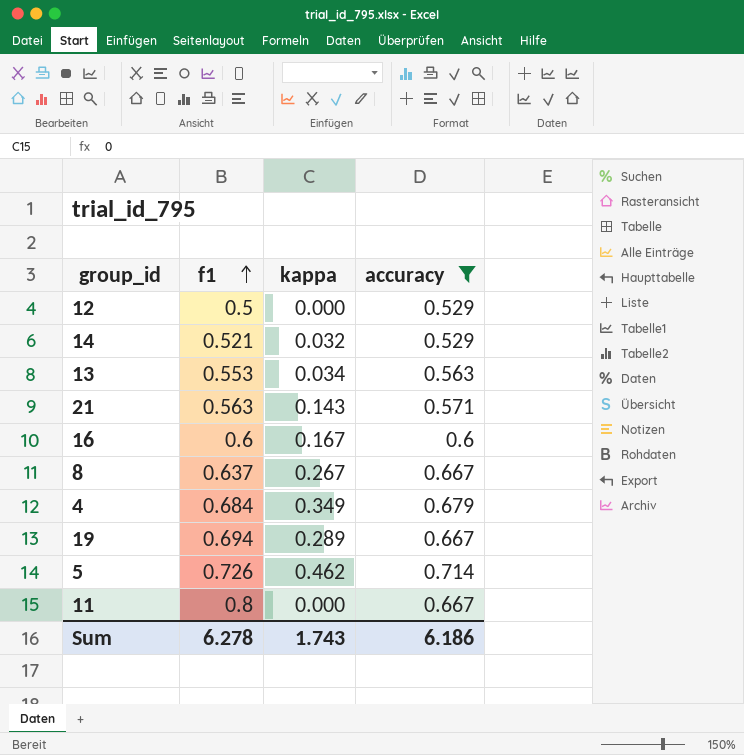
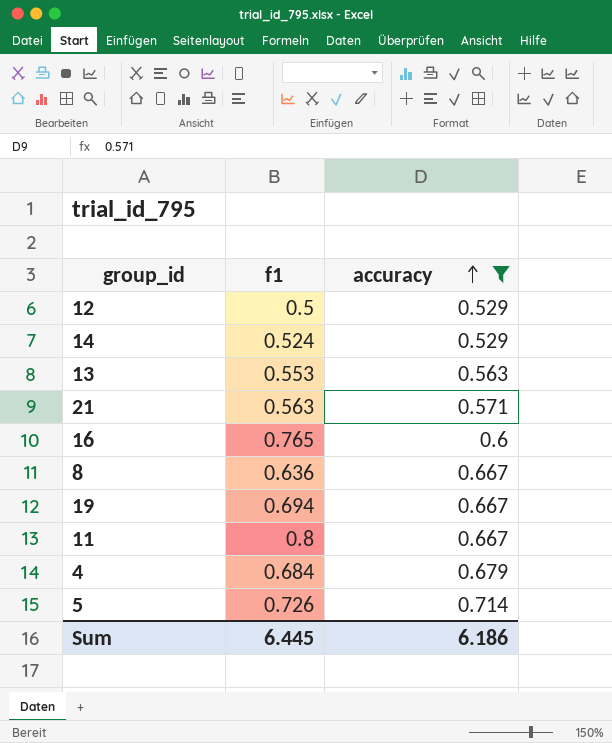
row order: f1 ascending -> accuracy ascending
column kappa | position: 3 -> none
14 | f1: 0.521 -> 0.524
16 | f1: 0.6 -> 0.765
8 | f1: 0.637 -> 0.636
Sum | f1: 6.278 -> 6.445

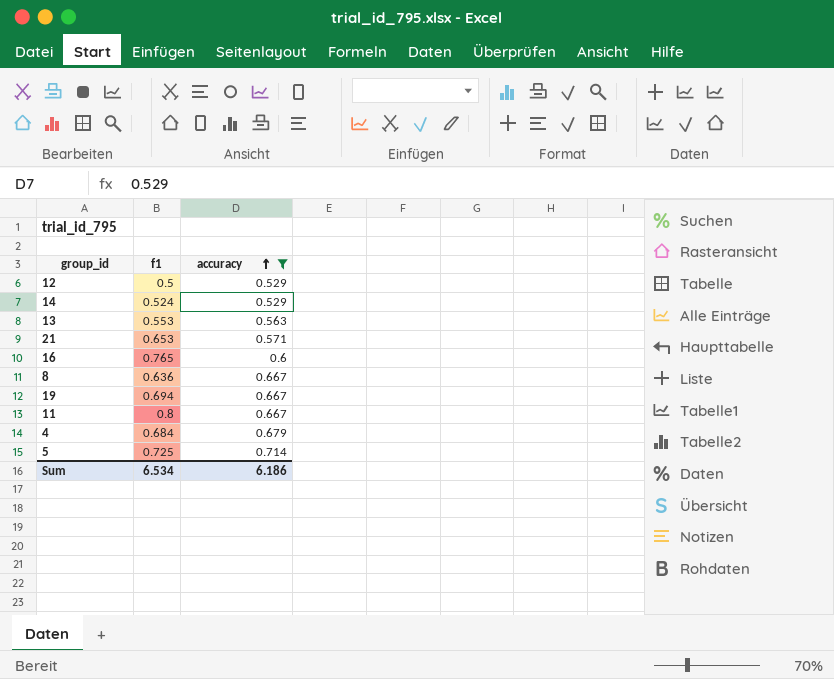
21 | f1: 0.563 -> 0.653
5 | f1: 0.726 -> 0.725
Sum | f1: 6.445 -> 6.534

